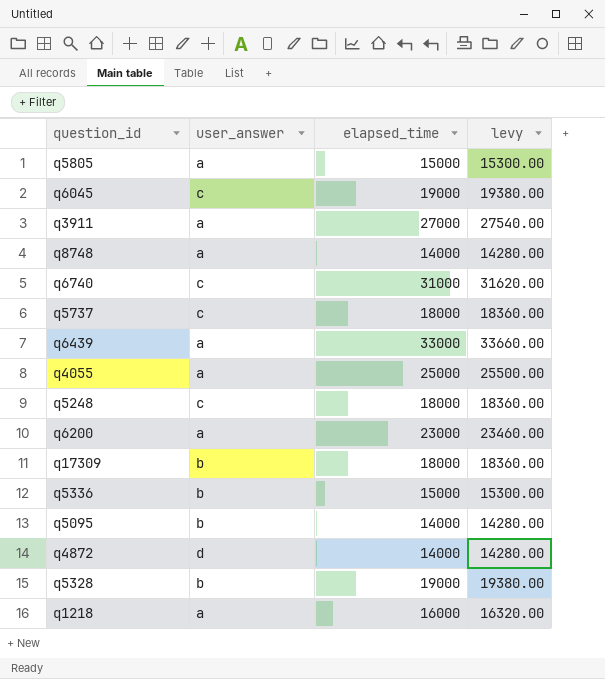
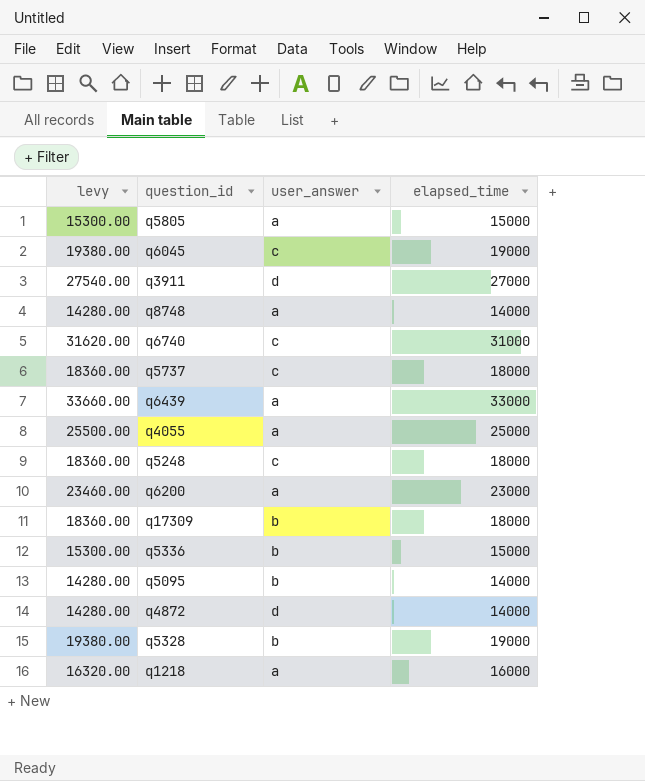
column levy | position: 4 -> 1
q3911 | user_answer: a -> d

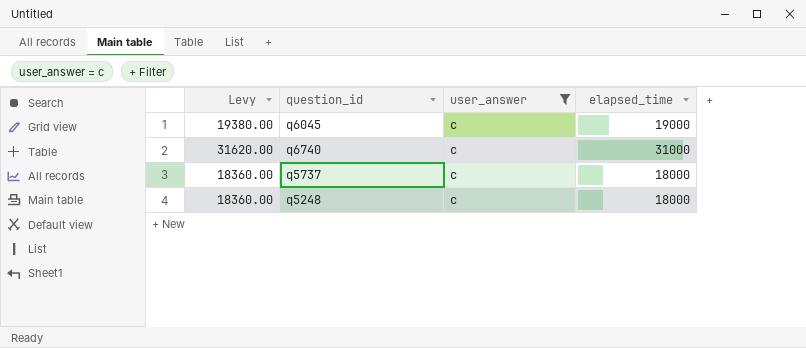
filter: none -> user_answer = c
column name: levy -> Levy

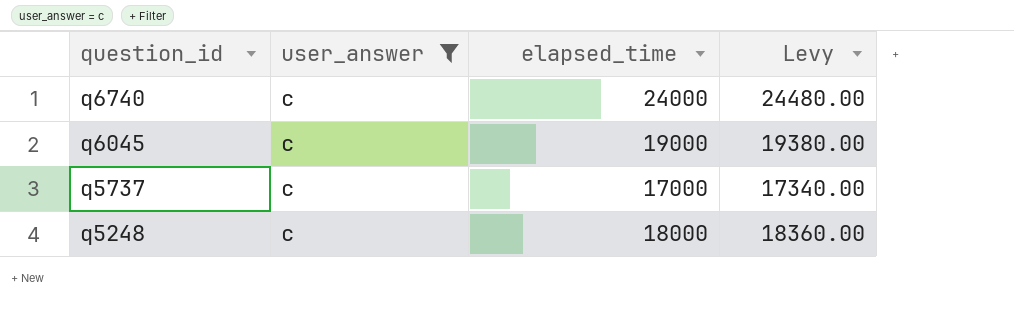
row order: none -> question_id descending
column Levy | position: 1 -> 4
q6740 | elapsed_time: 31000 -> 24000
q6740 | Levy: 31620.00 -> 24480.00
q5737 | elapsed_time: 18000 -> 17000
q5737 | Levy: 18360.00 -> 17340.00

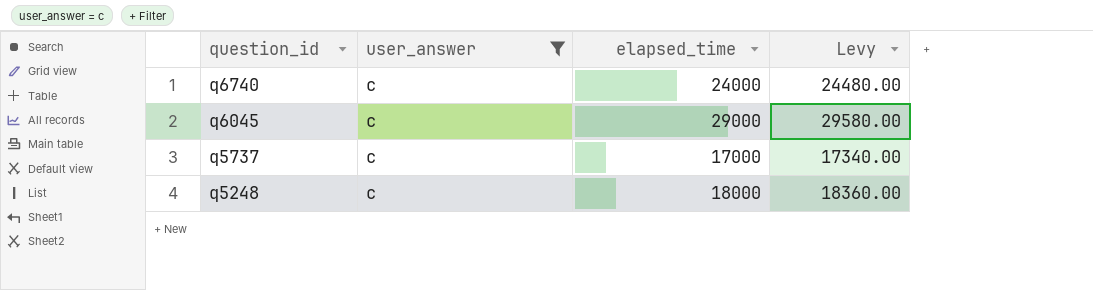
q6045 | elapsed_time: 19000 -> 29000
q6045 | Levy: 19380.00 -> 29580.00

